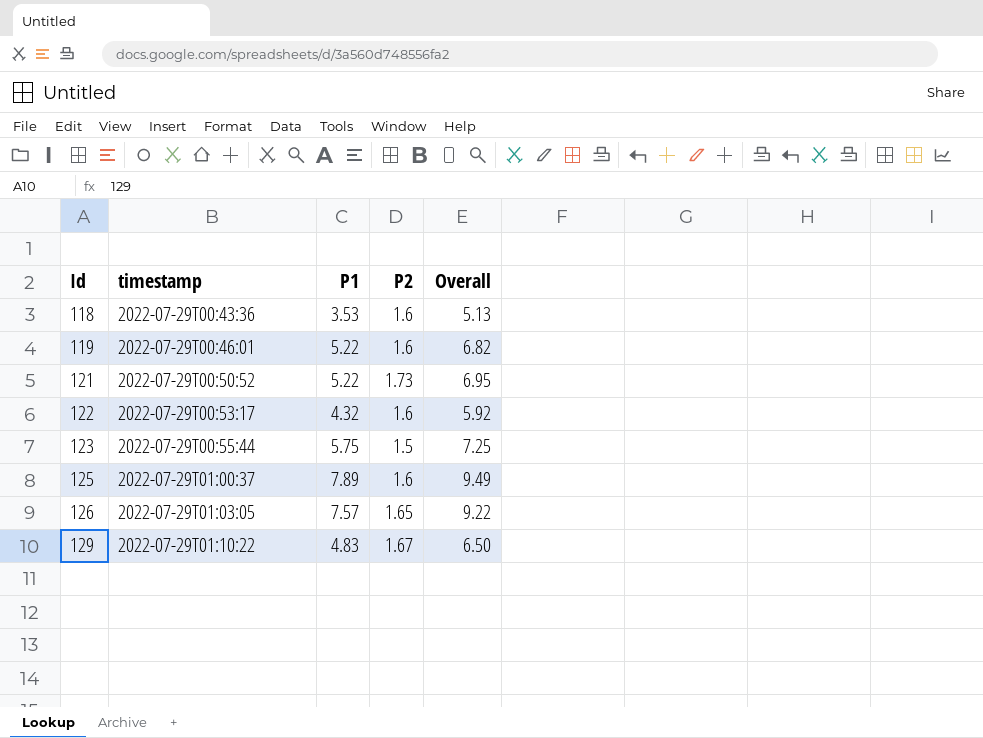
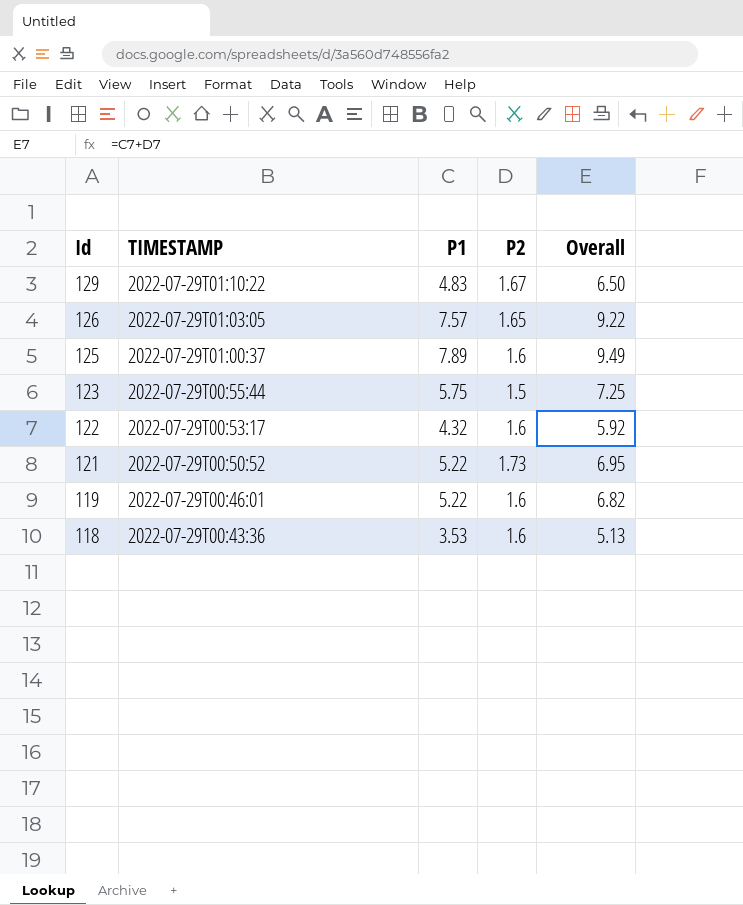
row order: Id ascending -> Id descending
column name: timestamp -> TIMESTAMP

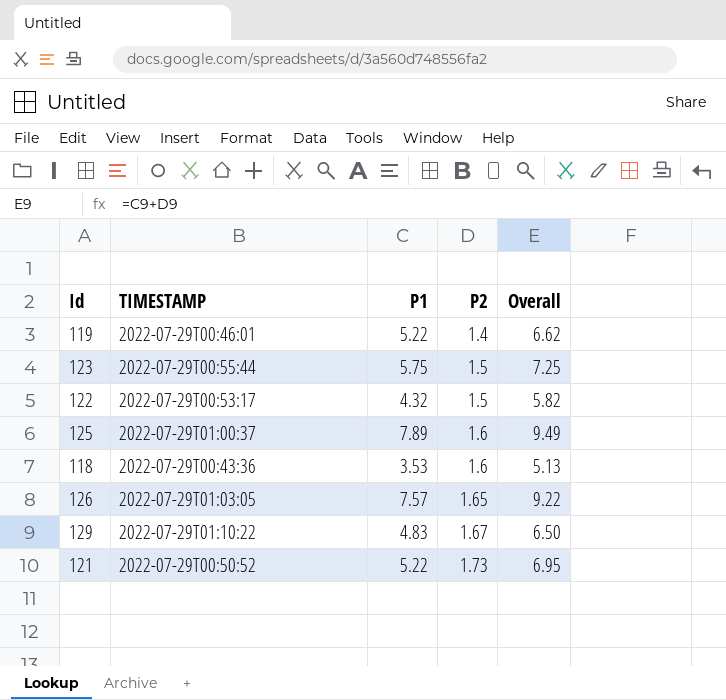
row order: Id descending -> P2 ascending
119 | P2: 1.6 -> 1.4
119 | Overall: 6.82 -> 6.62
122 | P2: 1.6 -> 1.5
122 | Overall: 5.92 -> 5.82

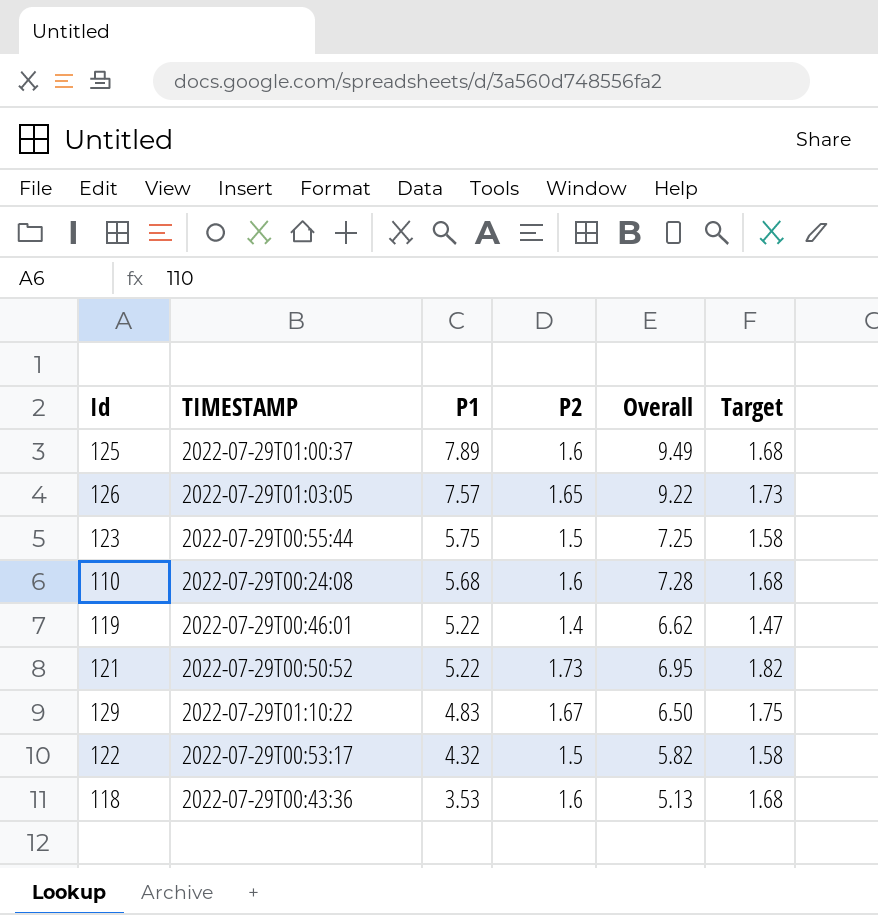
row order: P2 ascending -> P1 descending
column Target | formula: none -> [P2] * 1.05
row 110: none -> 2022-07-29T00:24:08 | 5.68 | 1.6 | 7.28 | 1.68

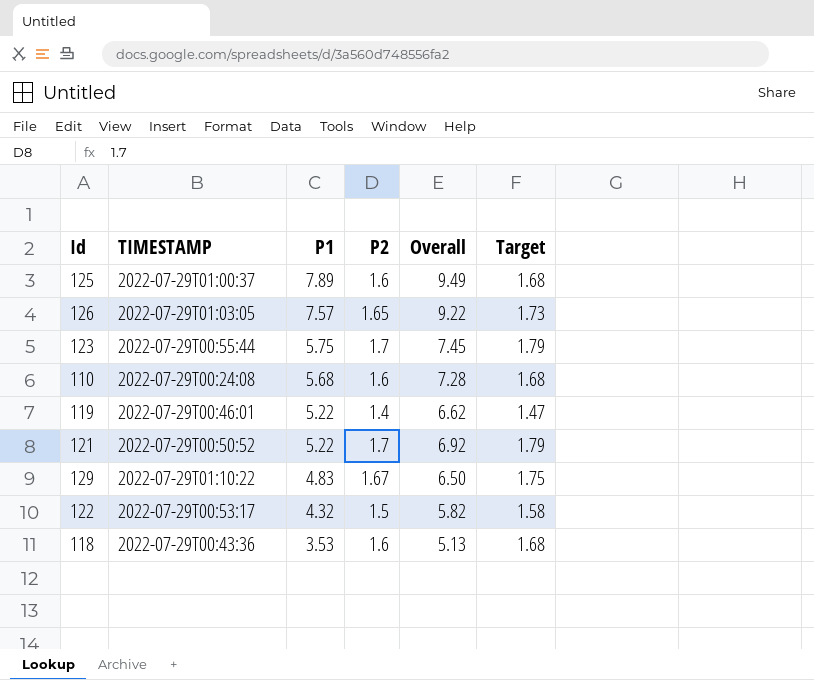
123 | P2: 1.5 -> 1.7
123 | Overall: 7.25 -> 7.45
123 | Target: 1.58 -> 1.79
121 | P2: 1.73 -> 1.7
121 | Overall: 6.95 -> 6.92
121 | Target: 1.82 -> 1.79

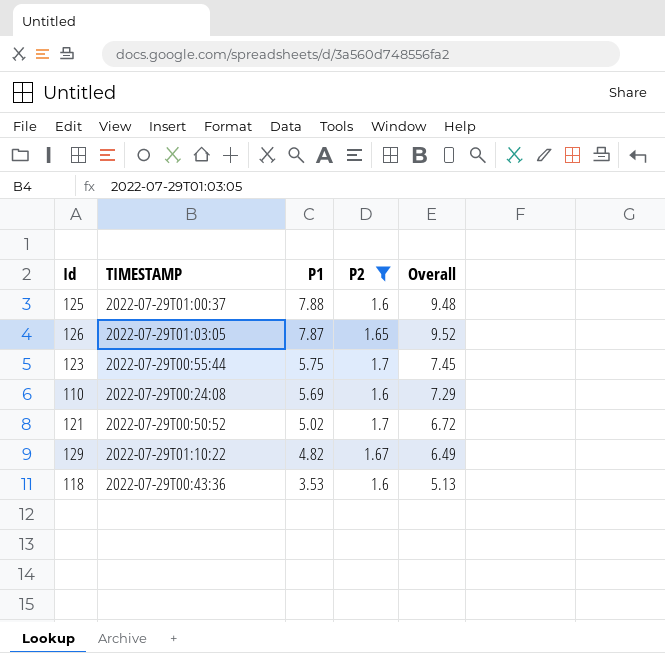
filter: none -> P2 >= 1.6
column Target | formula: [P2] * 1.05 -> none
125 | P1: 7.89 -> 7.88
125 | Overall: 9.49 -> 9.48
126 | P1: 7.57 -> 7.87
126 | Overall: 9.22 -> 9.52
110 | P1: 5.68 -> 5.69
110 | Overall: 7.28 -> 7.29
121 | P1: 5.22 -> 5.02
121 | Overall: 6.92 -> 6.72
129 | P1: 4.83 -> 4.82
129 | Overall: 6.50 -> 6.49

